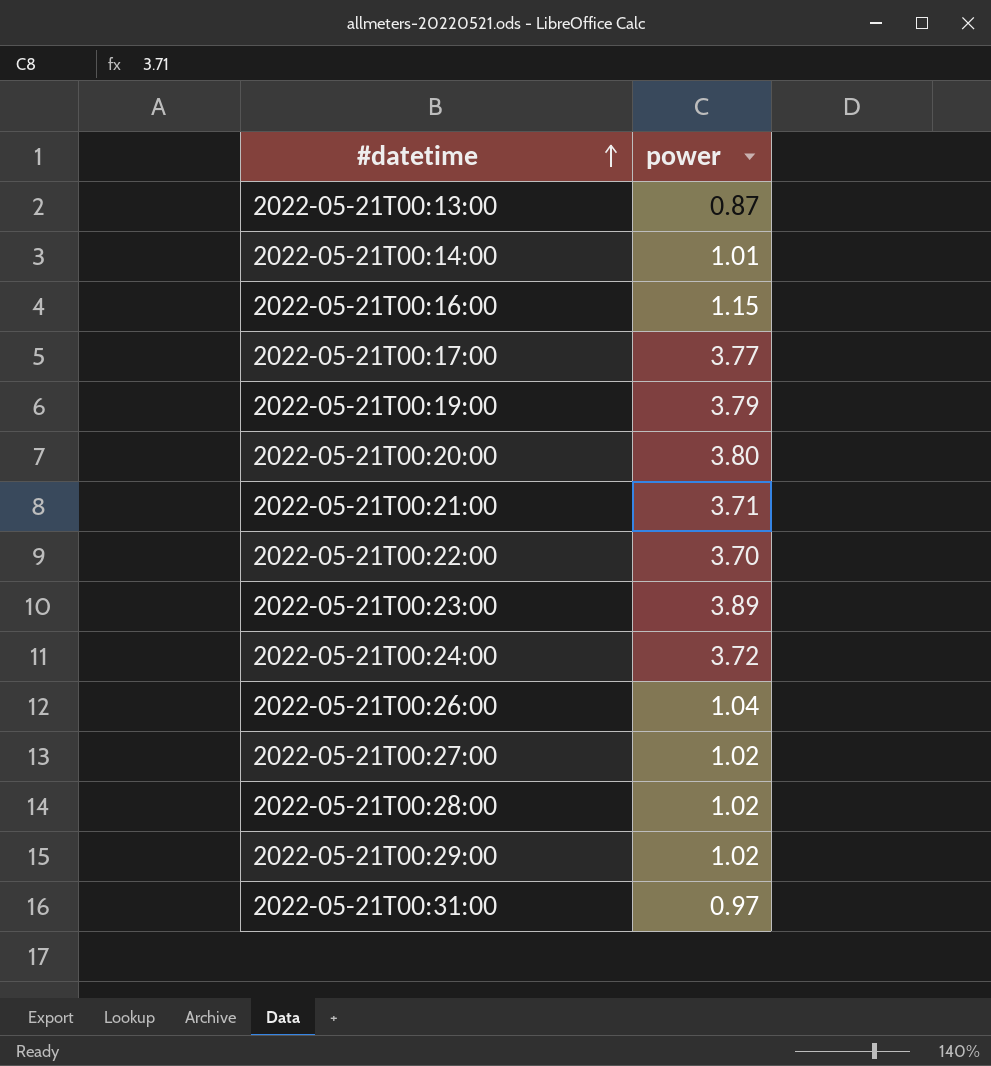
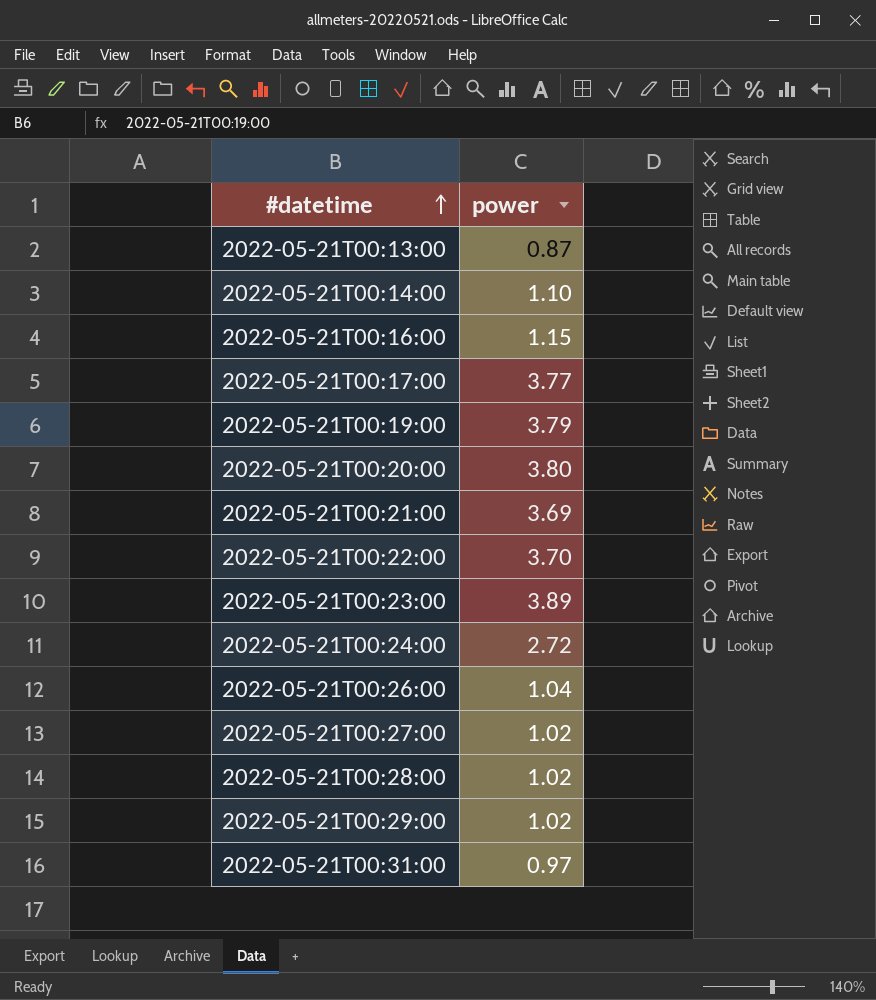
2022-05-21T00:14:00 | power: 1.01 -> 1.10
2022-05-21T00:21:00 | power: 3.71 -> 3.69
2022-05-21T00:24:00 | power: 3.72 -> 2.72

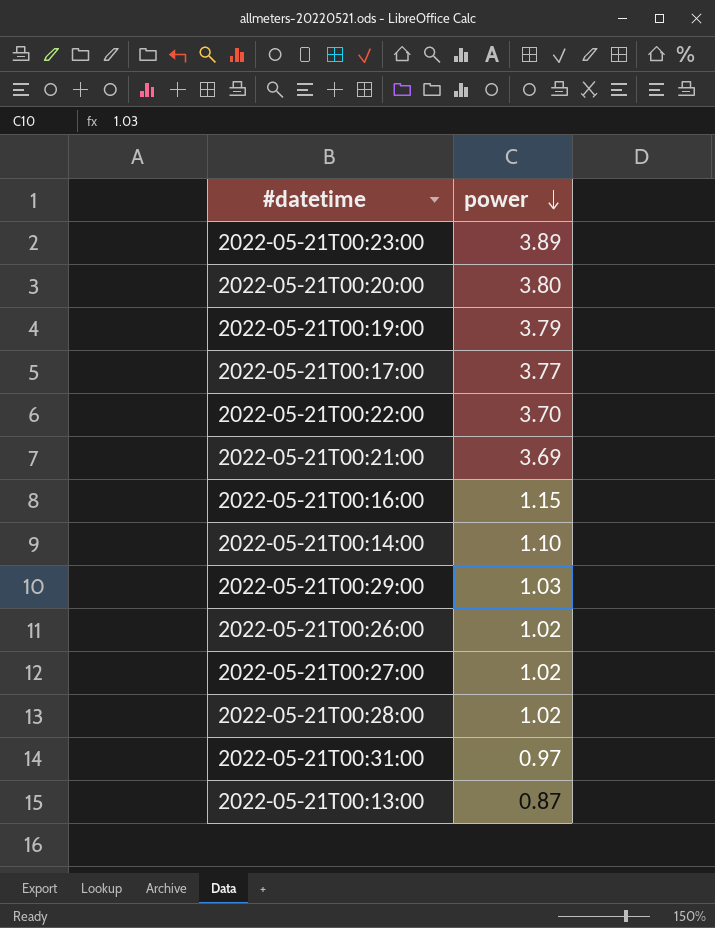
row order: #datetime ascending -> power descending
row 2022-05-21T00:24:00: 2.72 -> none
2022-05-21T00:29:00 | power: 1.02 -> 1.03
2022-05-21T00:26:00 | power: 1.04 -> 1.02

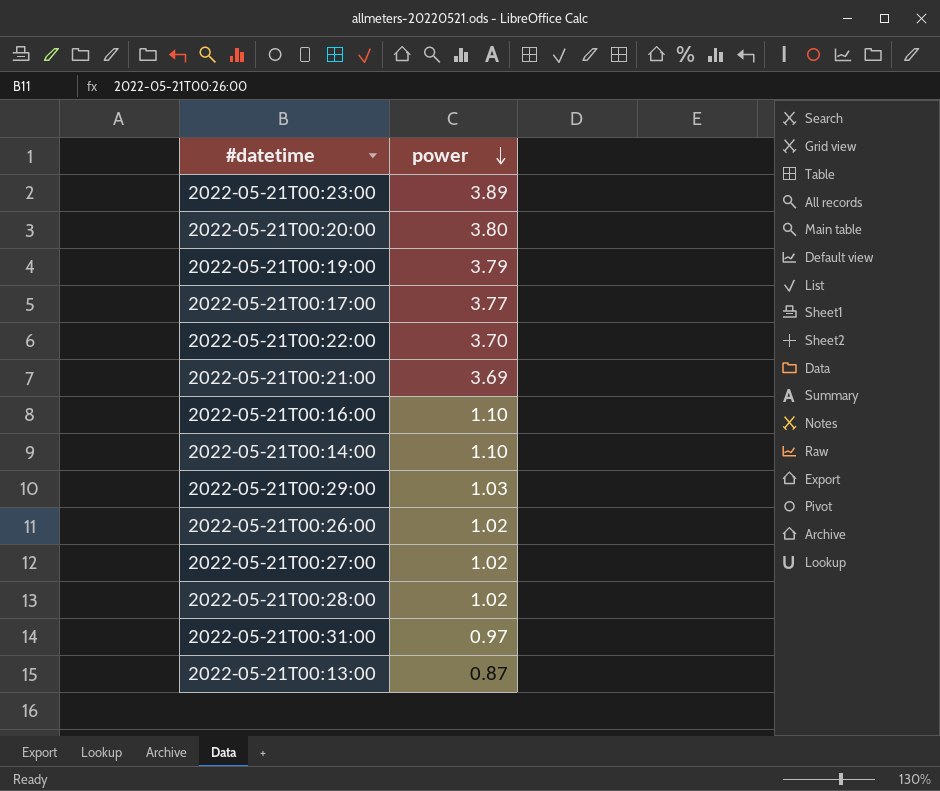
2022-05-21T00:16:00 | power: 1.15 -> 1.10

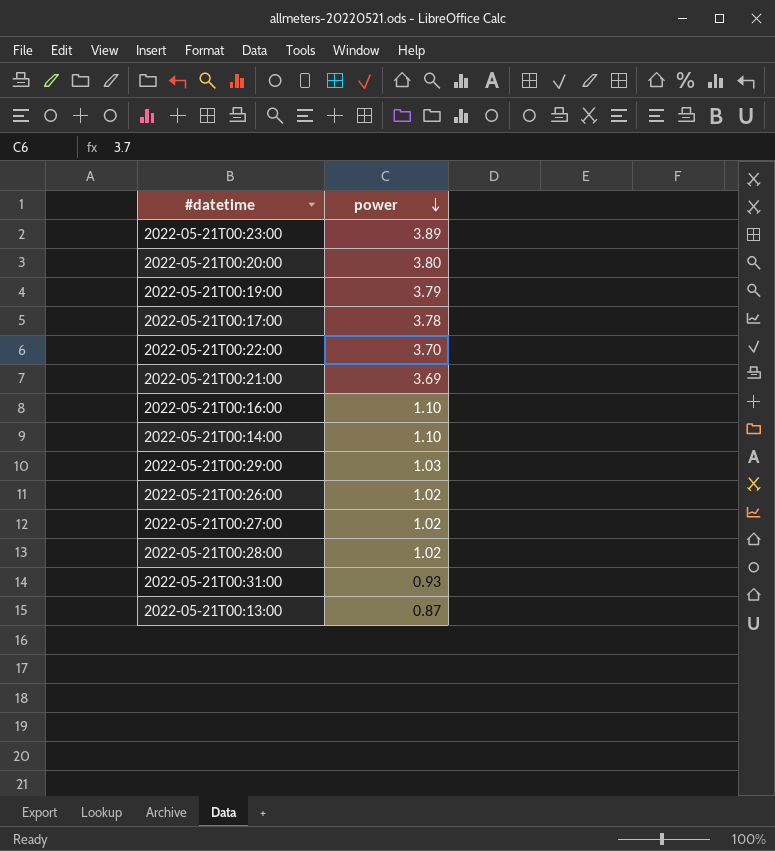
2022-05-21T00:17:00 | power: 3.77 -> 3.78
2022-05-21T00:31:00 | power: 0.97 -> 0.93

